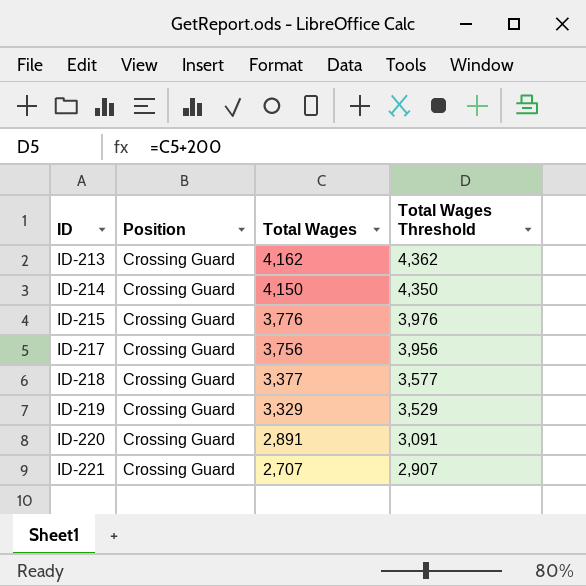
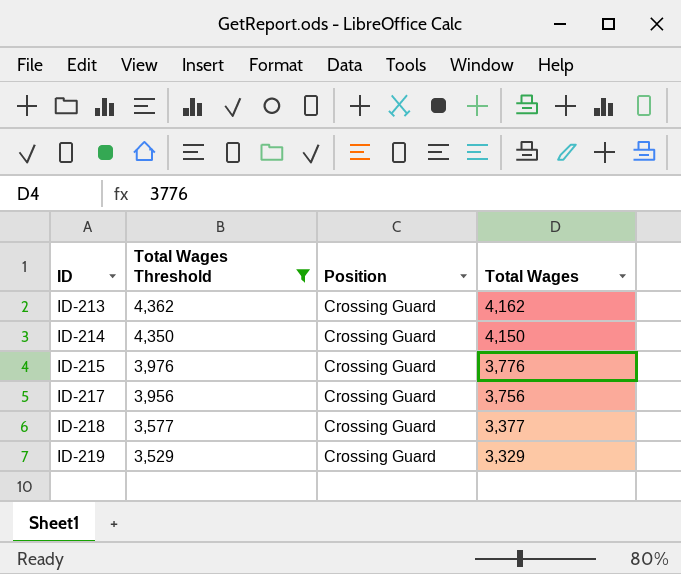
filter: none -> Total Wages Threshold >= 3,529
column Total Wages Threshold | position: 4 -> 2

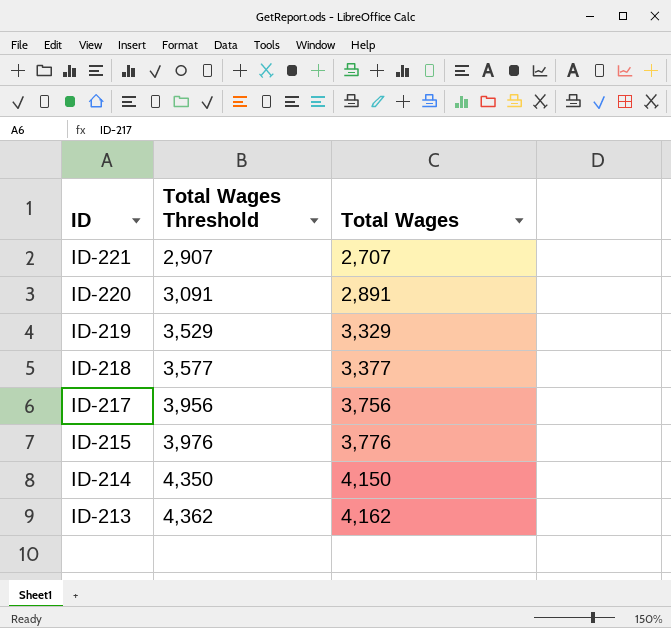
filter: Total Wages Threshold >= 3,529 -> none
row order: ID ascending -> ID descending
column Position | position: 3 -> none

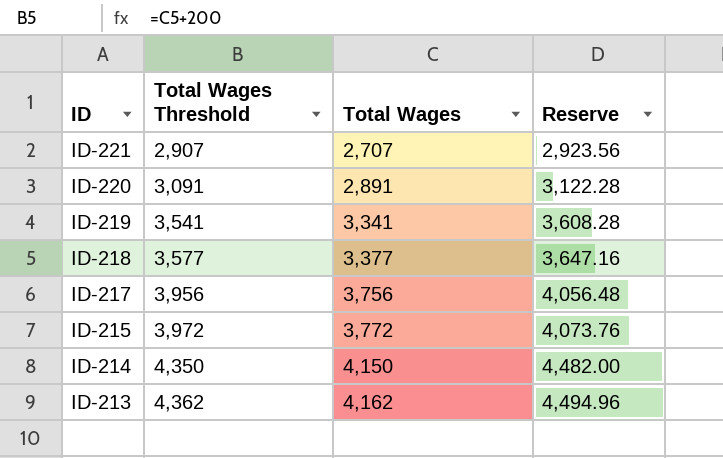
column Reserve | formula: none -> [Total Wages] * 1.08
ID-219 | Total Wages Threshold: 3,529 -> 3,541
ID-219 | Total Wages: 3,329 -> 3,341
ID-215 | Total Wages Threshold: 3,976 -> 3,972
ID-215 | Total Wages: 3,776 -> 3,772

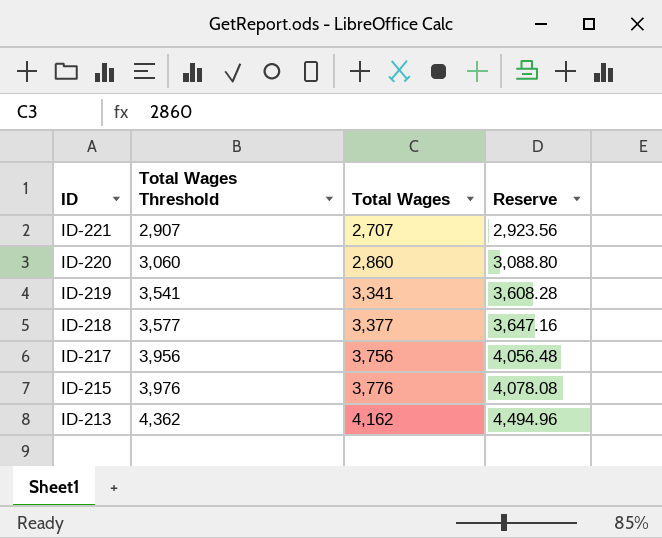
row ID-214: 4,350 | 4,150 | 4,482.00 -> none
ID-220 | Total Wages Threshold: 3,091 -> 3,060
ID-220 | Total Wages: 2,891 -> 2,860
ID-220 | Reserve: 3,122.28 -> 3,088.80
ID-215 | Total Wages Threshold: 3,972 -> 3,976
ID-215 | Total Wages: 3,772 -> 3,776
ID-215 | Reserve: 4,073.76 -> 4,078.08

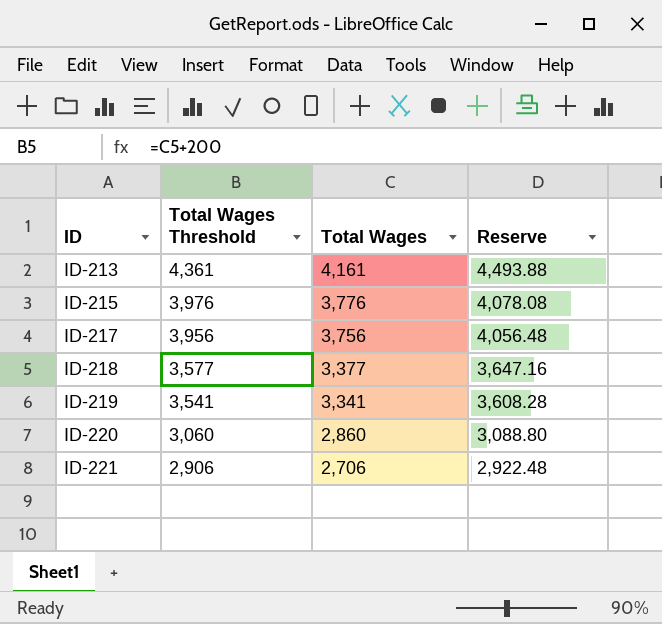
row order: ID descending -> ID ascending
ID-213 | Total Wages Threshold: 4,362 -> 4,361
ID-213 | Total Wages: 4,162 -> 4,161
ID-213 | Reserve: 4,494.96 -> 4,493.88
ID-221 | Total Wages Threshold: 2,907 -> 2,906
ID-221 | Total Wages: 2,707 -> 2,706
ID-221 | Reserve: 2,923.56 -> 2,922.48

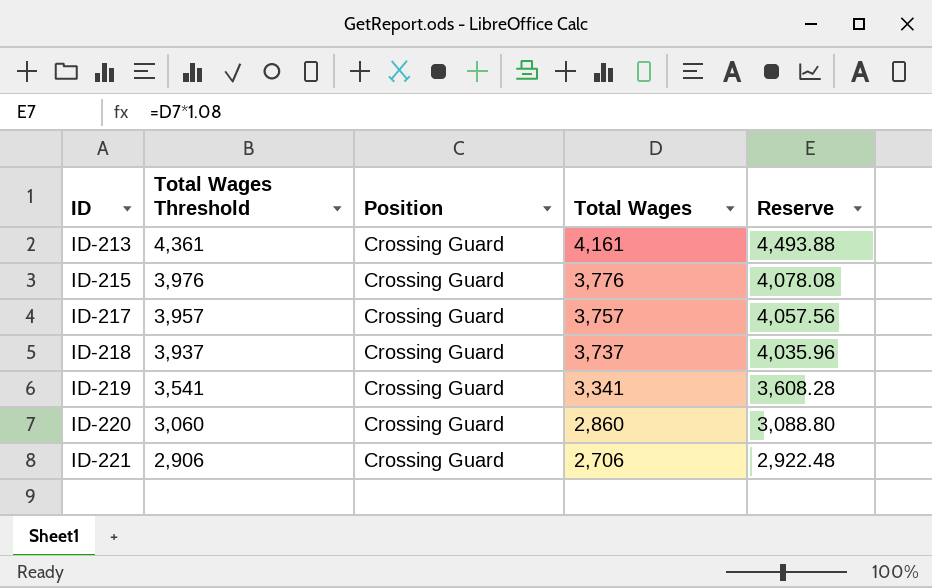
column Position | position: none -> 3
ID-217 | Total Wages Threshold: 3,956 -> 3,957
ID-217 | Total Wages: 3,756 -> 3,757
ID-217 | Reserve: 4,056.48 -> 4,057.56
ID-218 | Total Wages Threshold: 3,577 -> 3,937
ID-218 | Total Wages: 3,377 -> 3,737
ID-218 | Reserve: 3,647.16 -> 4,035.96

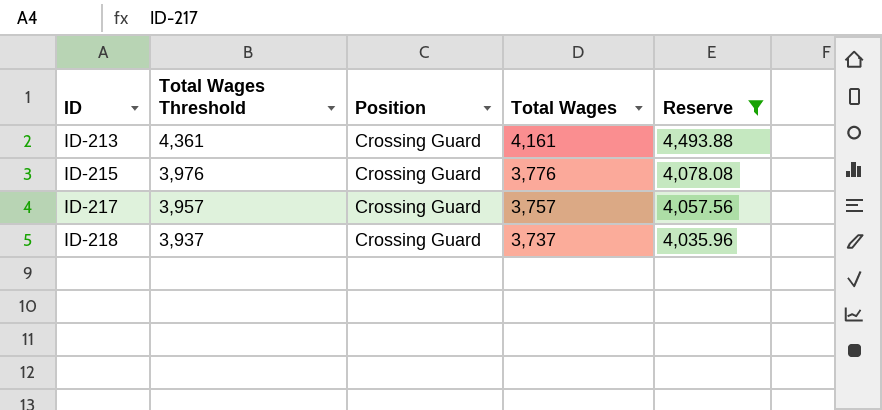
filter: none -> Reserve >= 4,035.96

